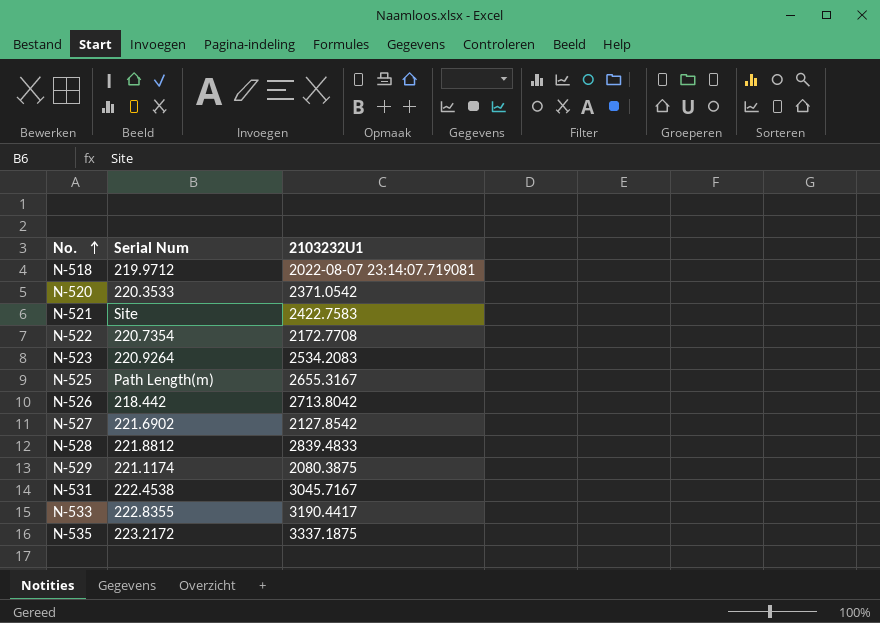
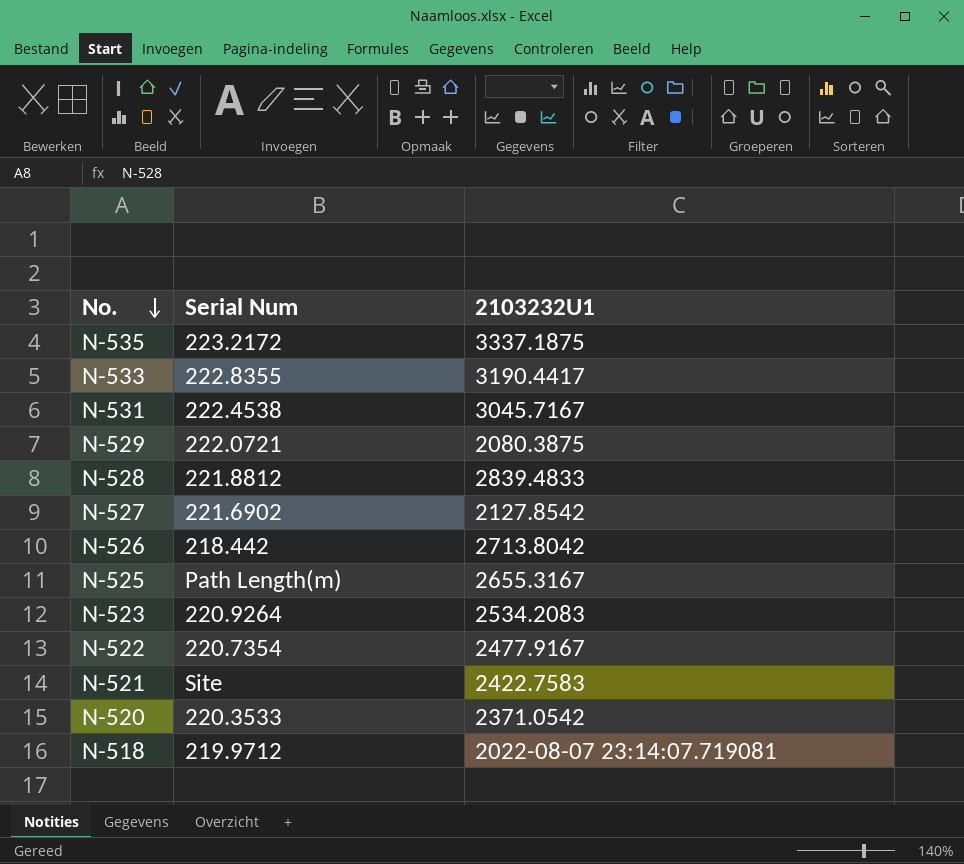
row order: No. ascending -> No. descending
N-529 | Serial Num: 221.1174 -> 222.0721
N-522 | 2103232U1: 2172.7708 -> 2477.9167

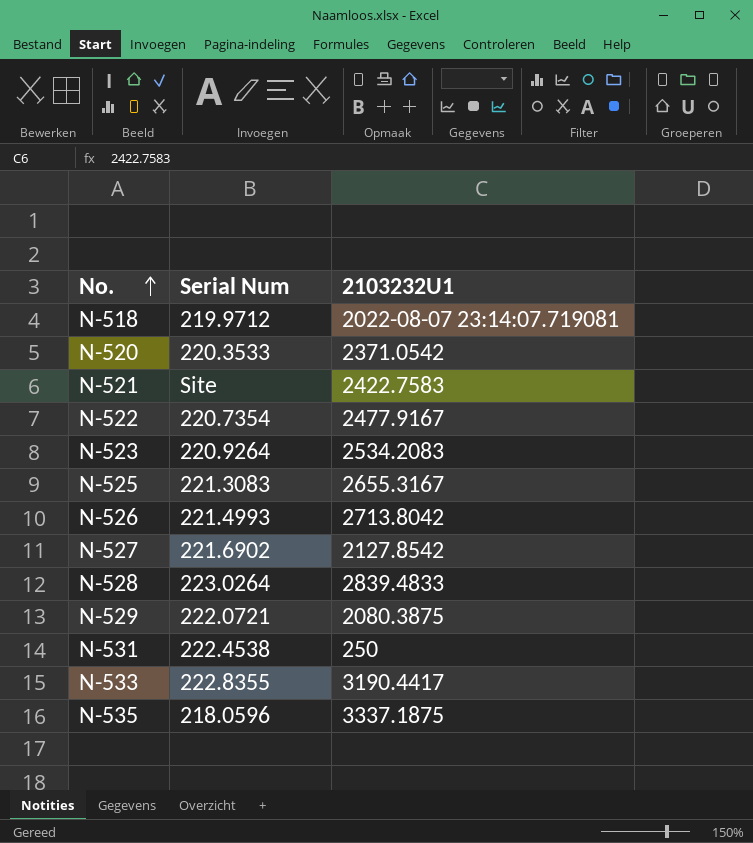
row order: No. descending -> No. ascending
N-525 | Serial Num: Path Length(m) -> 221.3083
N-526 | Serial Num: 218.442 -> 221.4993
N-528 | Serial Num: 221.8812 -> 223.0264
N-531 | 2103232U1: 3045.7167 -> 250
N-535 | Serial Num: 223.2172 -> 218.0596

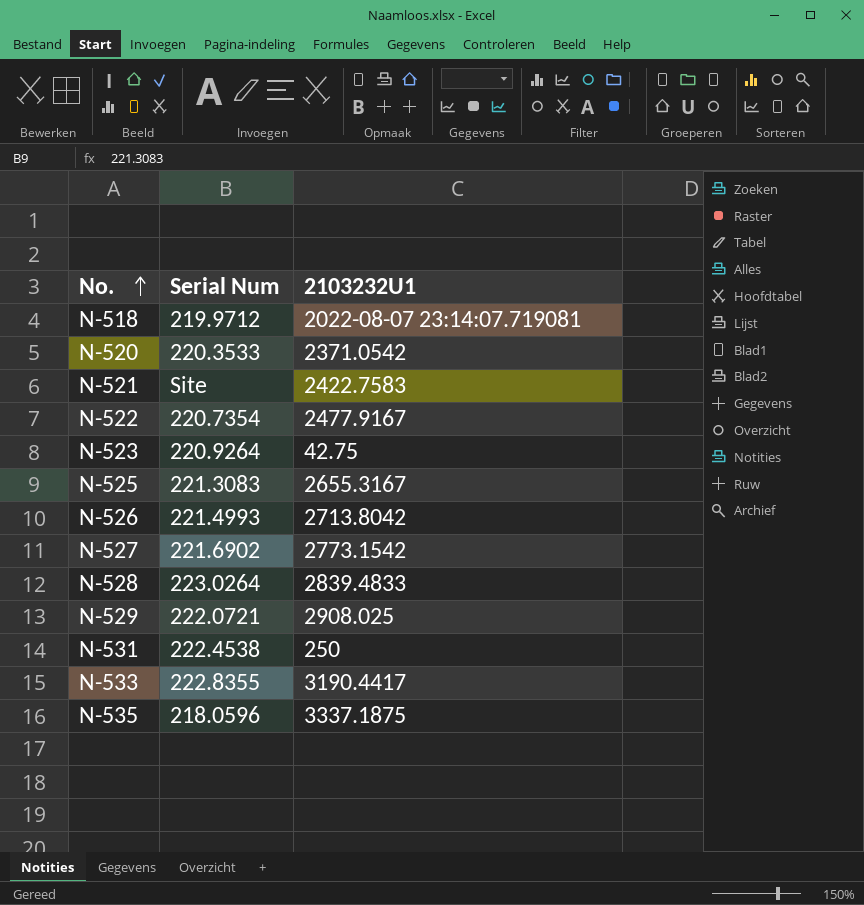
N-523 | 2103232U1: 2534.2083 -> 42.75
N-527 | 2103232U1: 2127.8542 -> 2773.1542
N-529 | 2103232U1: 2080.3875 -> 2908.025

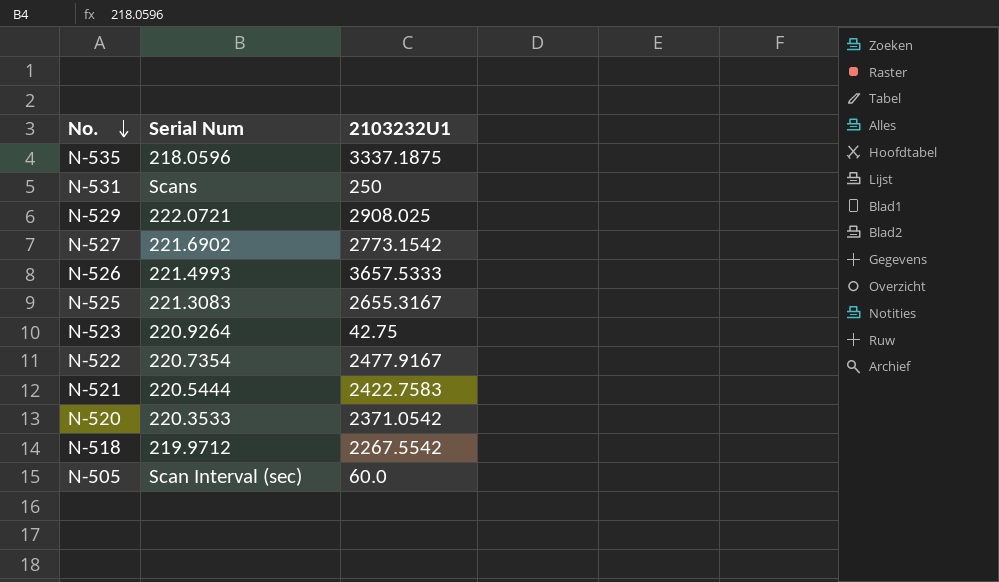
row order: No. ascending -> No. descending
row N-528: 223.0264 | 2839.4833 -> none
row N-533: 222.8355 | 3190.4417 -> none
N-531 | Serial Num: 222.4538 -> Scans
N-526 | 2103232U1: 2713.8042 -> 3657.5333
N-521 | Serial Num: Site -> 220.5444
N-518 | 2103232U1: 2022-08-07 23:14:07.719081 -> 2267.5542
row N-505: none -> Scan Interval (sec) | 60.0

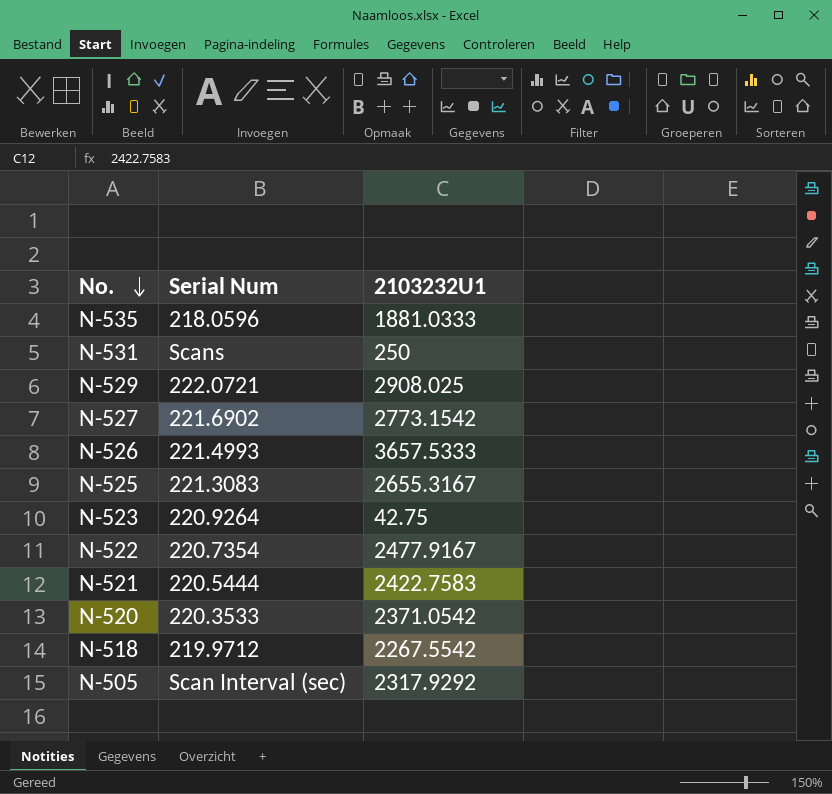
N-535 | 2103232U1: 3337.1875 -> 1881.0333
N-505 | 2103232U1: 60.0 -> 2317.9292

